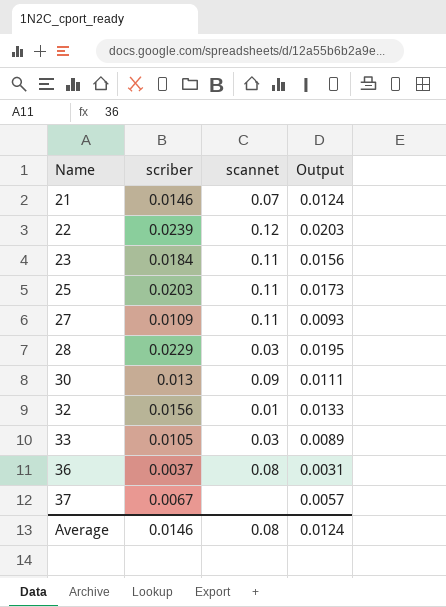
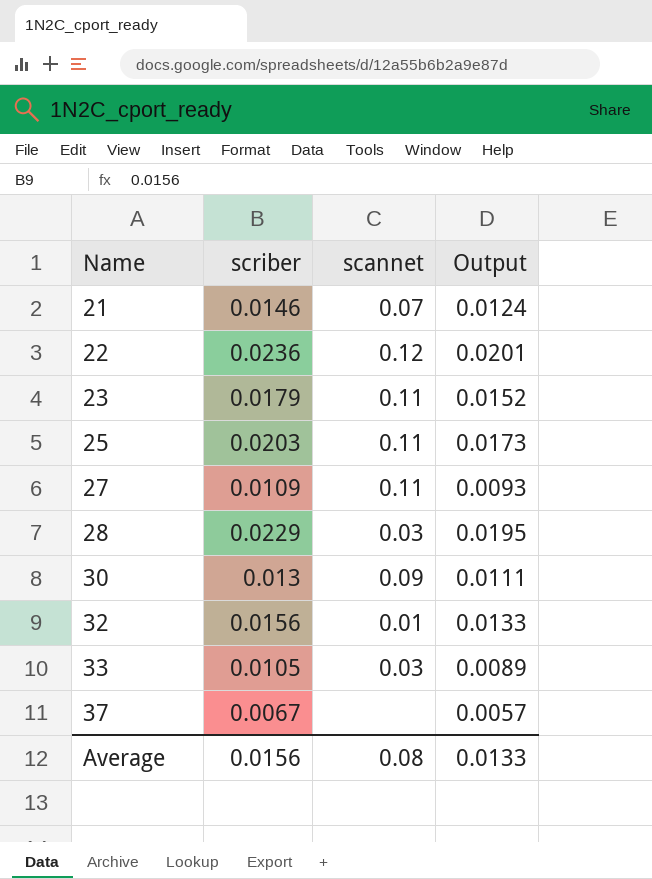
row 36: 0.0037 | 0.08 | 0.0031 -> none
22 | scriber: 0.0239 -> 0.0236
22 | Output: 0.0203 -> 0.0201
23 | scriber: 0.0184 -> 0.0179
23 | Output: 0.0156 -> 0.0152
Average | scriber: 0.0146 -> 0.0156
Average | Output: 0.0124 -> 0.0133

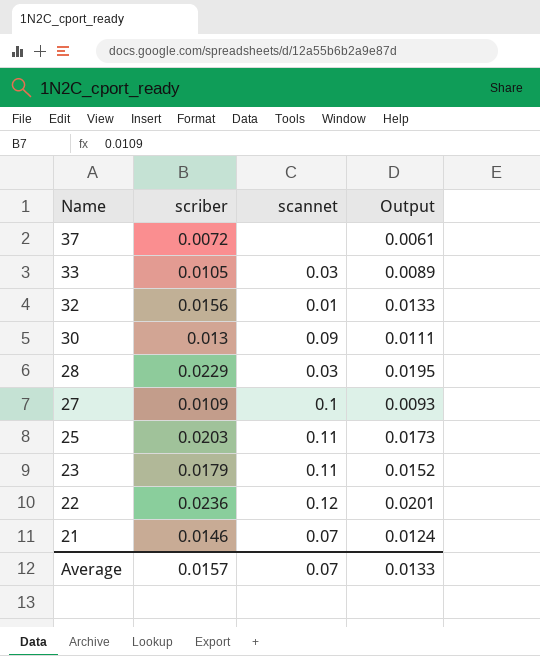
row order: Name ascending -> Name descending
37 | scriber: 0.0067 -> 0.0072
37 | Output: 0.0057 -> 0.0061
27 | scannet: 0.11 -> 0.1
Average | scriber: 0.0156 -> 0.0157
Average | scannet: 0.08 -> 0.07

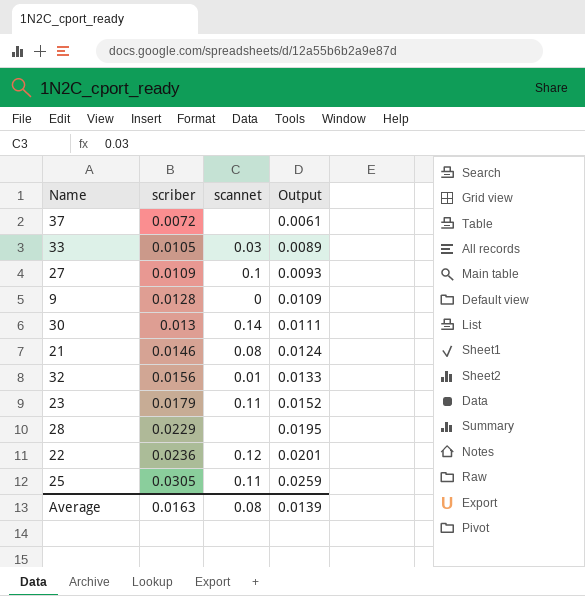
row order: Name descending -> scriber ascending
row 9: none -> 0.0128 | 0 | 0.0109
30 | scannet: 0.09 -> 0.14
21 | scannet: 0.07 -> 0.08
28 | scannet: 0.03 -> none
25 | scriber: 0.0203 -> 0.0305
25 | Output: 0.0173 -> 0.0259
Average | scriber: 0.0157 -> 0.0163
Average | scannet: 0.07 -> 0.08
Average | Output: 0.0133 -> 0.0139

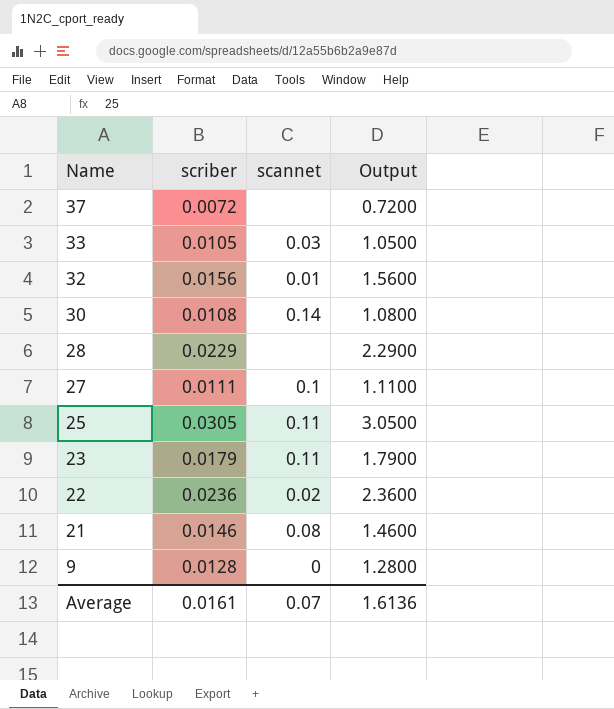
row order: scriber ascending -> Name descending
column Output | formula: [scriber] * 0.85 -> [scriber] * 100
30 | scriber: 0.013 -> 0.0108
27 | scriber: 0.0109 -> 0.0111
22 | scannet: 0.12 -> 0.02
Average | scriber: 0.0163 -> 0.0161
Average | scannet: 0.08 -> 0.07
Average | Output: 0.0139 -> 1.6136

